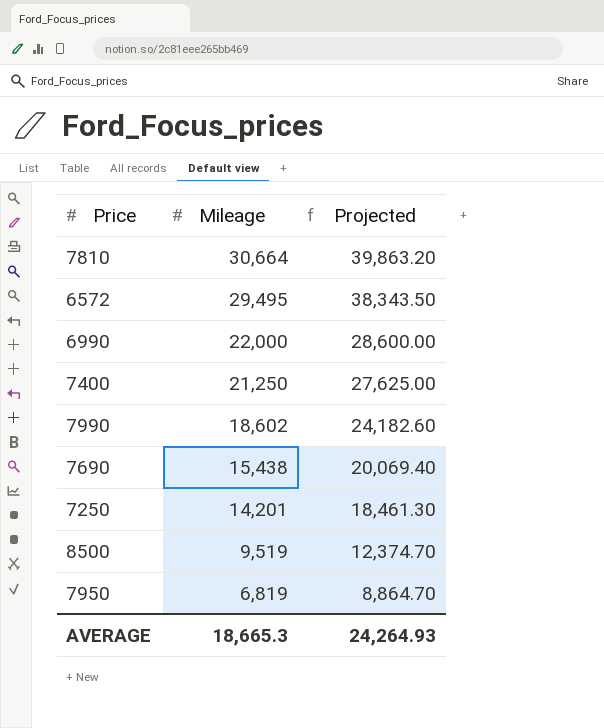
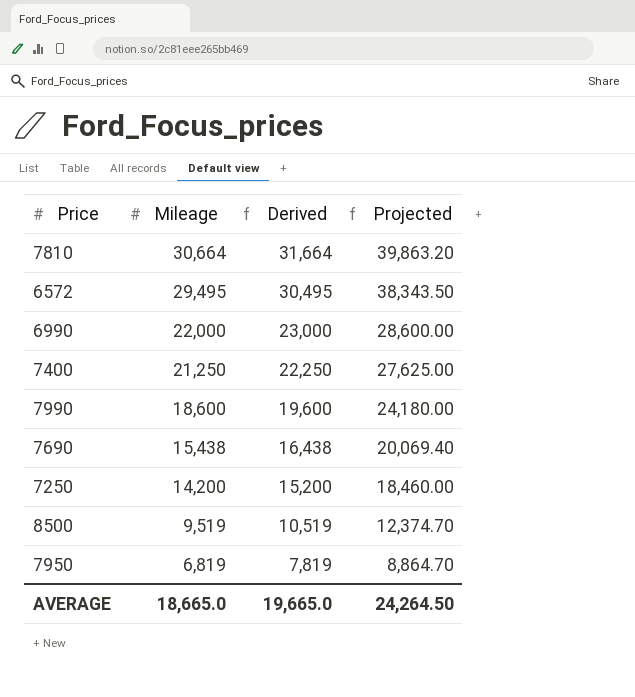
column Derived | formula: none -> [Mileage] + 1000
7990 | Mileage: 18,602 -> 18,600
7990 | Projected: 24,182.60 -> 24,180.00
7250 | Mileage: 14,201 -> 14,200
7250 | Projected: 18,461.30 -> 18,460.00
AVERAGE | Mileage: 18,665.3 -> 18,665.0
AVERAGE | Projected: 24,264.93 -> 24,264.50

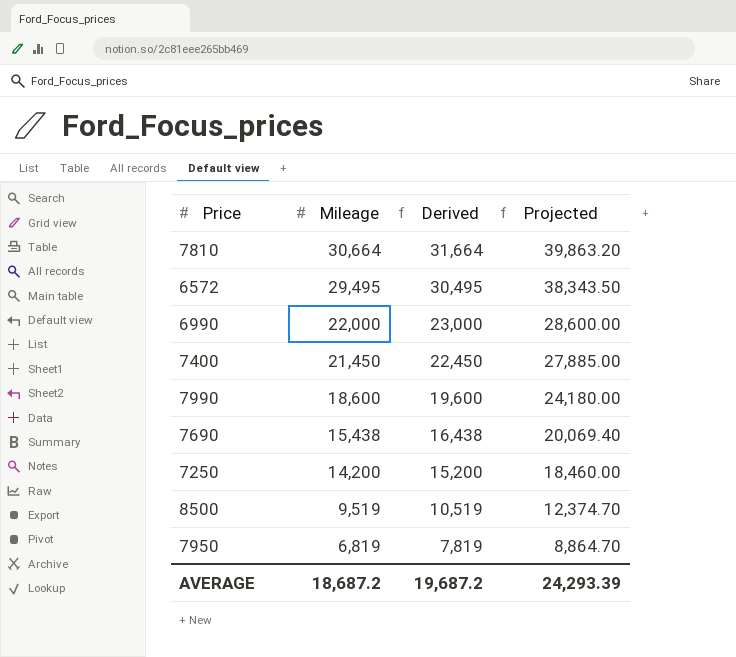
7400 | Mileage: 21,250 -> 21,450
7400 | Derived: 22,250 -> 22,450
7400 | Projected: 27,625.00 -> 27,885.00
AVERAGE | Mileage: 18,665.0 -> 18,687.2
AVERAGE | Derived: 19,665.0 -> 19,687.2
AVERAGE | Projected: 24,264.50 -> 24,293.39

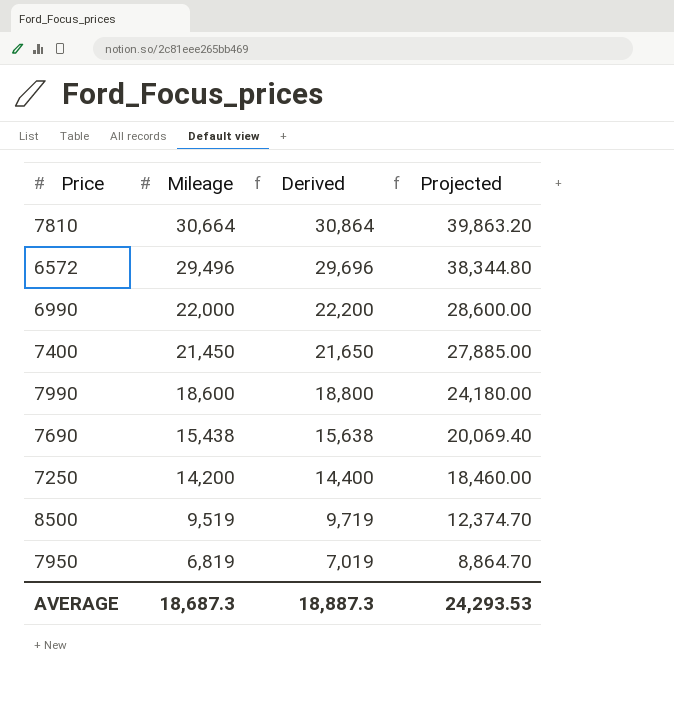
column Derived | formula: [Mileage] + 1000 -> [Mileage] + 200
6572 | Mileage: 29,495 -> 29,496
6572 | Projected: 38,343.50 -> 38,344.80
AVERAGE | Mileage: 18,687.2 -> 18,687.3
AVERAGE | Derived: 19,687.2 -> 18,887.3
AVERAGE | Projected: 24,293.39 -> 24,293.53

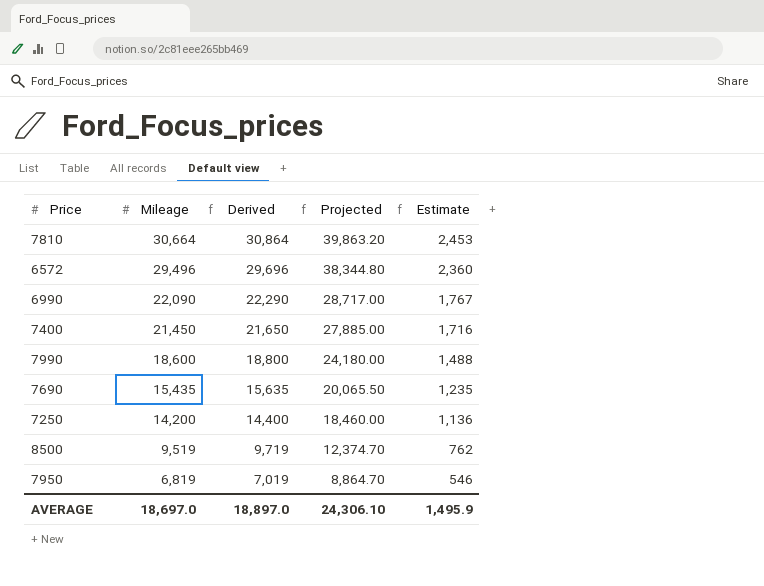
column Estimate | formula: none -> [Mileage] * 0.08
6990 | Mileage: 22,000 -> 22,090
6990 | Derived: 22,200 -> 22,290
6990 | Projected: 28,600.00 -> 28,717.00
7690 | Mileage: 15,438 -> 15,435
7690 | Derived: 15,638 -> 15,635
7690 | Projected: 20,069.40 -> 20,065.50
AVERAGE | Mileage: 18,687.3 -> 18,697.0
AVERAGE | Derived: 18,887.3 -> 18,897.0
AVERAGE | Projected: 24,293.53 -> 24,306.10

